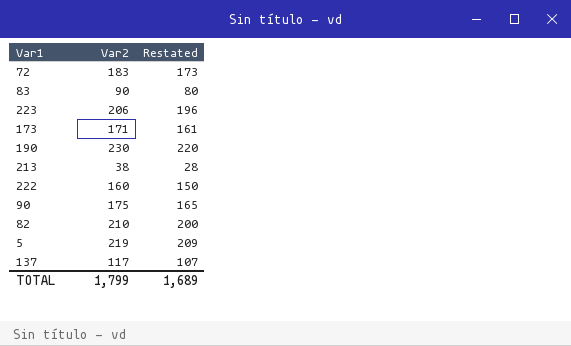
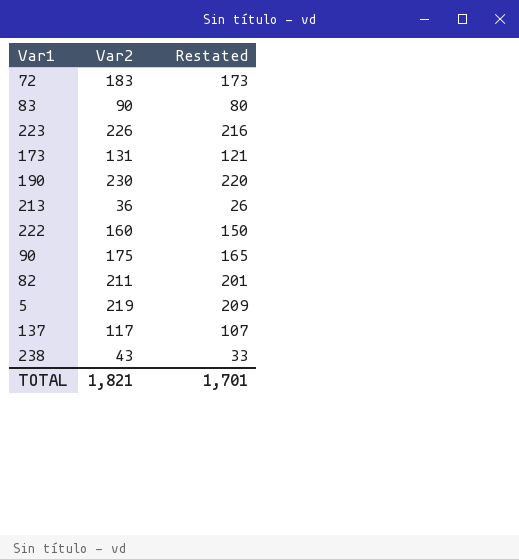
223 | Var2: 206 -> 226
223 | Restated: 196 -> 216
173 | Var2: 171 -> 131
173 | Restated: 161 -> 121
213 | Var2: 38 -> 36
213 | Restated: 28 -> 26
82 | Var2: 210 -> 211
82 | Restated: 200 -> 201
row 238: none -> 43 | 33
TOTAL | Var2: 1,799 -> 1,821
TOTAL | Restated: 1,689 -> 1,701

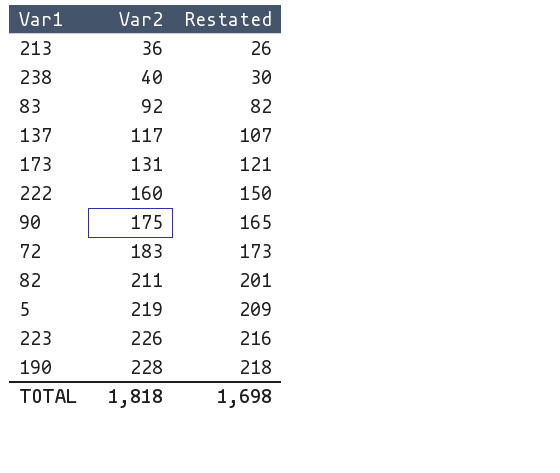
row order: none -> Var2 ascending
238 | Var2: 43 -> 40
238 | Restated: 33 -> 30
83 | Var2: 90 -> 92
83 | Restated: 80 -> 82
190 | Var2: 230 -> 228
190 | Restated: 220 -> 218
TOTAL | Var2: 1,821 -> 1,818
TOTAL | Restated: 1,701 -> 1,698

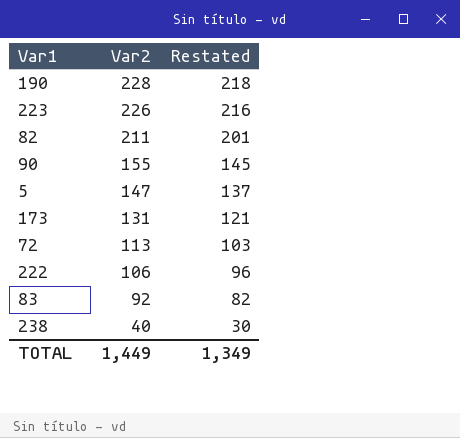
row order: Var2 ascending -> Var2 descending
row 213: 36 | 26 -> none
row 137: 117 | 107 -> none
90 | Var2: 175 -> 155
90 | Restated: 165 -> 145
5 | Var2: 219 -> 147
5 | Restated: 209 -> 137
72 | Var2: 183 -> 113
72 | Restated: 173 -> 103
222 | Var2: 160 -> 106
222 | Restated: 150 -> 96
TOTAL | Var2: 1,818 -> 1,449
TOTAL | Restated: 1,698 -> 1,349

